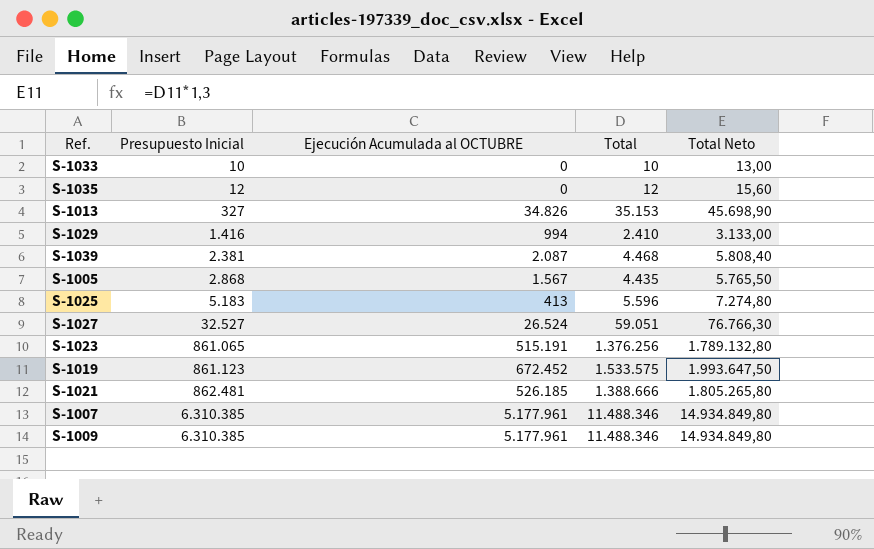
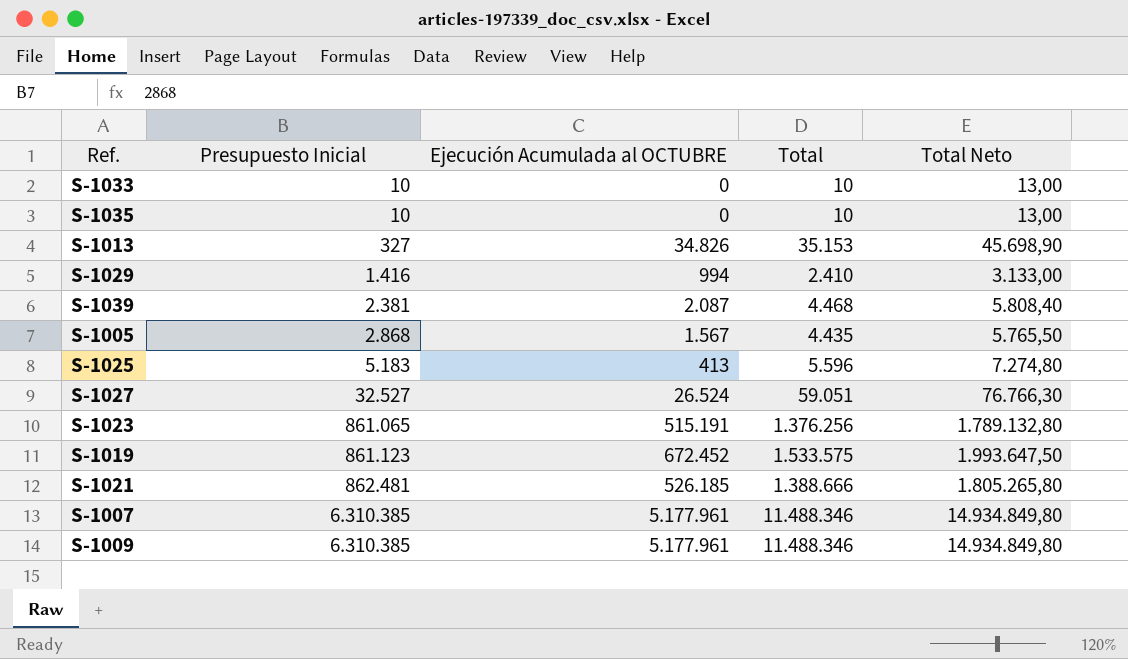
S-1035 | Presupuesto Inicial: 12 -> 10
S-1035 | Total: 12 -> 10
S-1035 | Total Neto: 15,60 -> 13,00

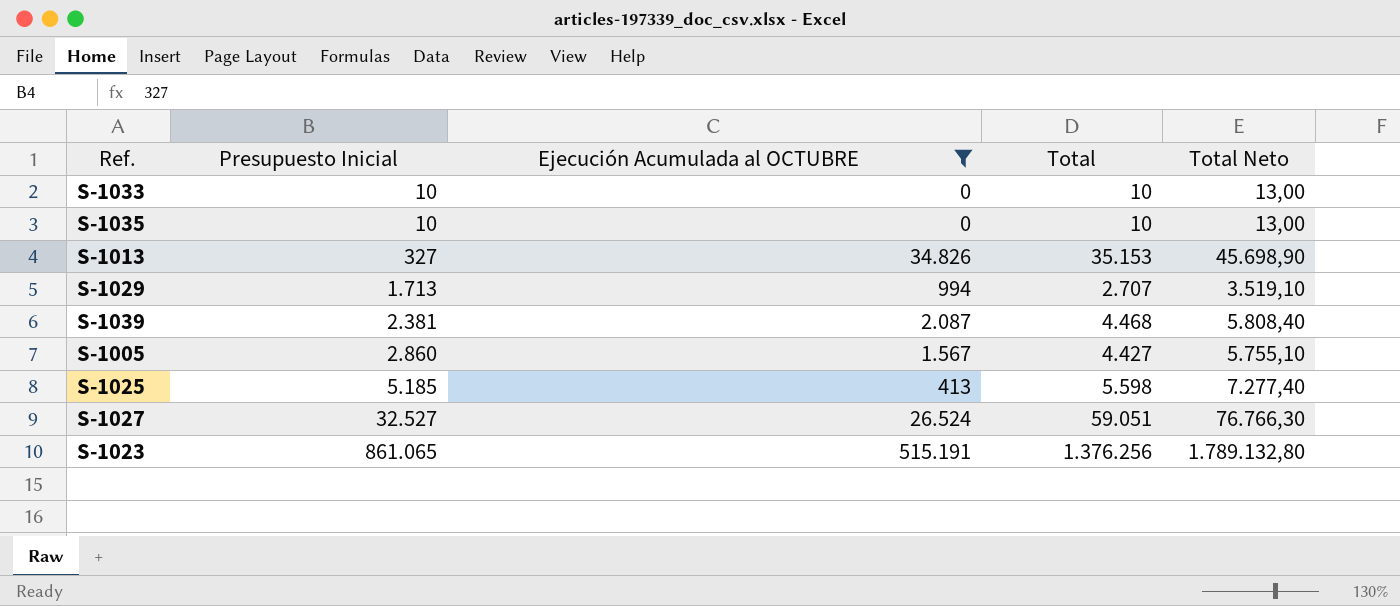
filter: none -> Ejecución Acumulada al OCTUBRE <= 515.191
S-1029 | Presupuesto Inicial: 1.416 -> 1.713
S-1029 | Total: 2.410 -> 2.707
S-1029 | Total Neto: 3.133,00 -> 3.519,10
S-1005 | Presupuesto Inicial: 2.868 -> 2.860
S-1005 | Total: 4.435 -> 4.427
S-1005 | Total Neto: 5.765,50 -> 5.755,10
S-1025 | Presupuesto Inicial: 5.183 -> 5.185
S-1025 | Total: 5.596 -> 5.598
S-1025 | Total Neto: 7.274,80 -> 7.277,40

